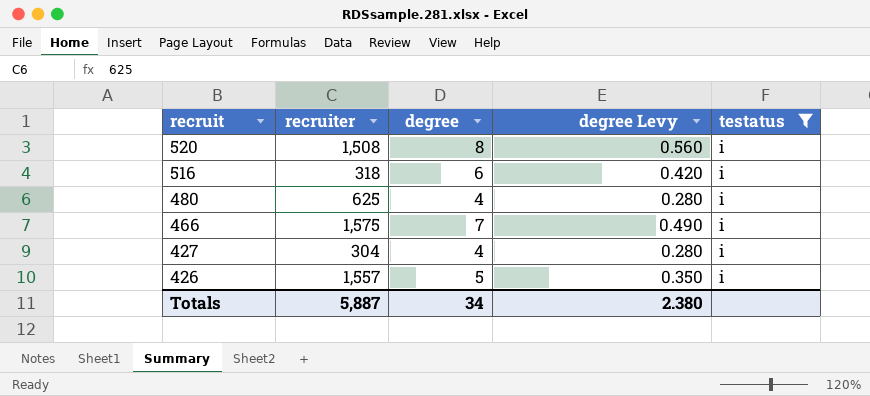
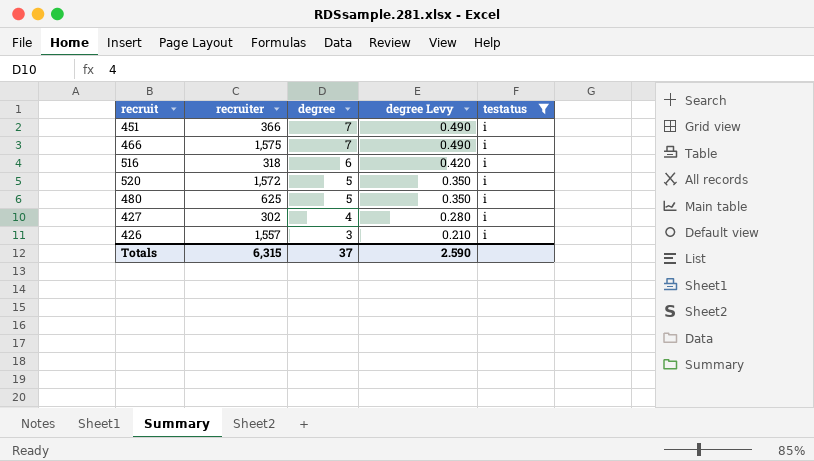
row order: recruit descending -> degree descending
row 451: none -> 366 | 7 | 0.490 | i
520 | recruiter: 1,508 -> 1,572
520 | degree: 8 -> 5
520 | degree Levy: 0.560 -> 0.350
480 | degree: 4 -> 5
480 | degree Levy: 0.280 -> 0.350
427 | recruiter: 304 -> 302
426 | degree: 5 -> 3
426 | degree Levy: 0.350 -> 0.210
Totals | recruiter: 5,887 -> 6,315
Totals | degree: 34 -> 37
Totals | degree Levy: 2.380 -> 2.590

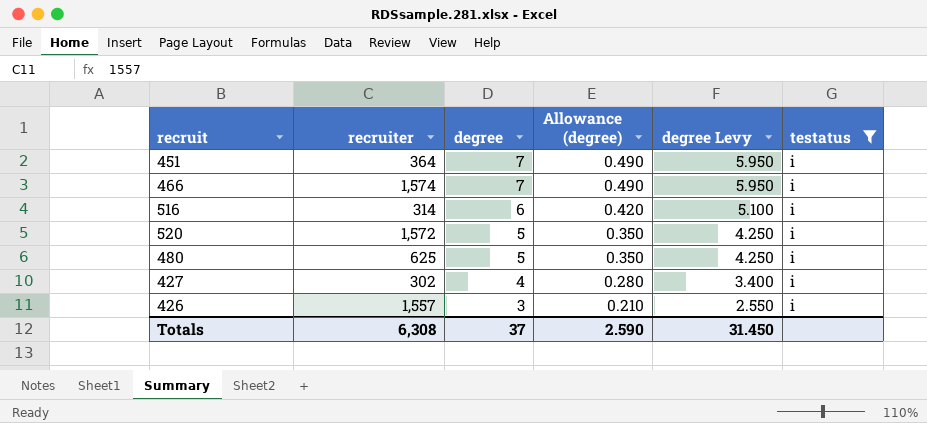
column Allowance (degree) | formula: none -> [degree] * 0.07
column degree Levy | formula: [degree] * 0.07 -> [degree] * 0.85
451 | recruiter: 366 -> 364
466 | recruiter: 1,575 -> 1,574
516 | recruiter: 318 -> 314
Totals | recruiter: 6,315 -> 6,308
Totals | degree Levy: 2.590 -> 31.450

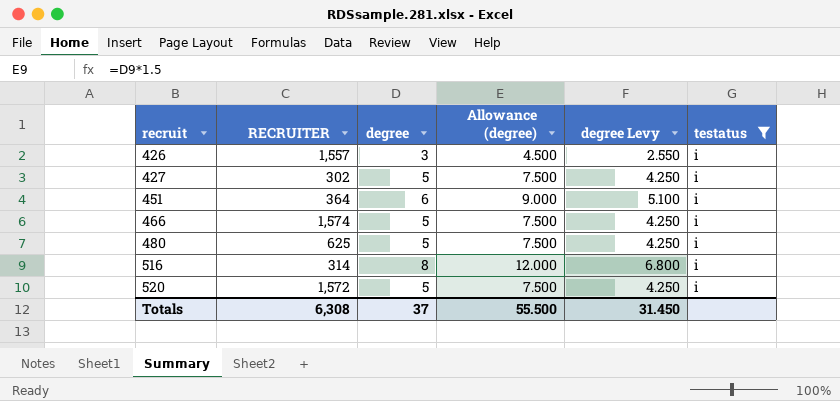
row order: degree descending -> recruit ascending
column name: recruiter -> RECRUITER
column Allowance (degree) | formula: [degree] * 0.07 -> [degree] * 1.5
427 | degree: 4 -> 5
427 | degree Levy: 3.400 -> 4.250
451 | degree: 7 -> 6
451 | degree Levy: 5.950 -> 5.100
466 | degree: 7 -> 5
466 | degree Levy: 5.950 -> 4.250
516 | degree: 6 -> 8
516 | degree Levy: 5.100 -> 6.800
Totals | Allowance (degree): 2.590 -> 55.500

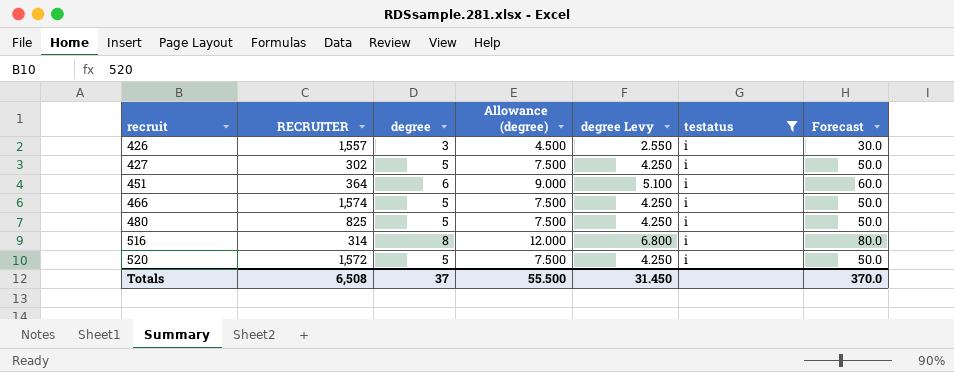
column Forecast | formula: none -> [degree] * 10
480 | RECRUITER: 625 -> 825
Totals | RECRUITER: 6,308 -> 6,508

